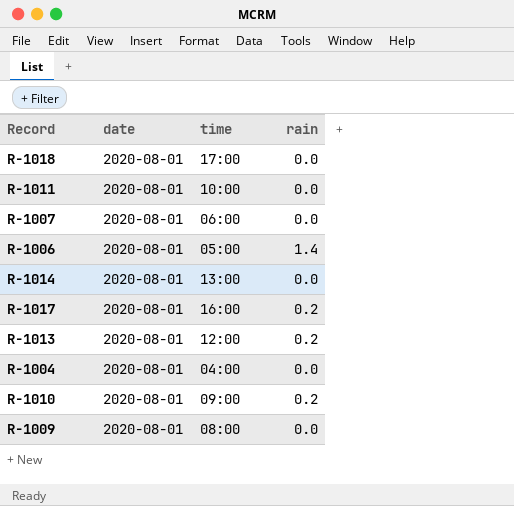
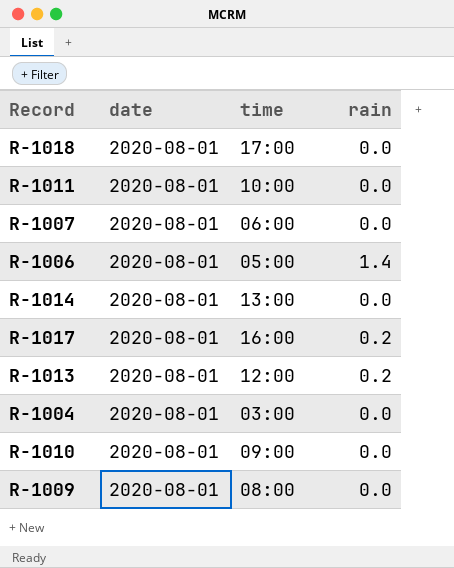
R-1004 | time: 04:00 -> 03:00
R-1010 | rain: 0.2 -> 0.0

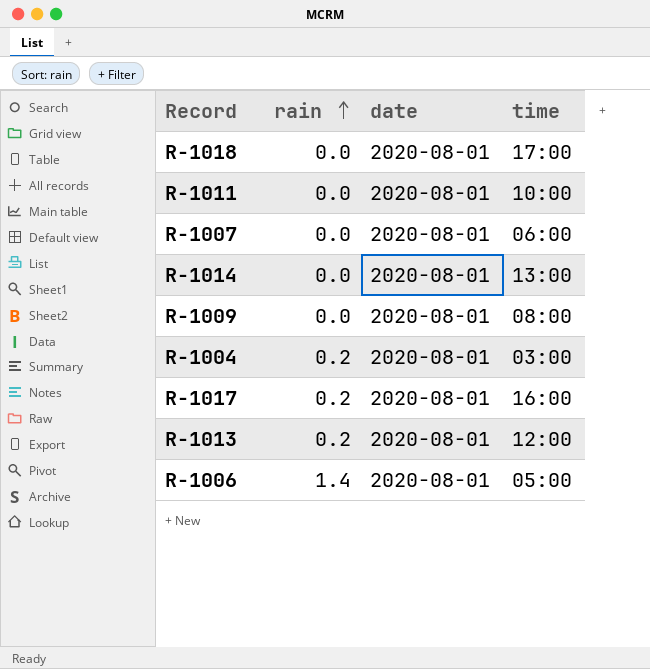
row order: none -> rain ascending
column rain | position: 4 -> 2
row R-1010: 2020-08-01 | 09:00 | 0.0 -> none
R-1004 | rain: 0.0 -> 0.2

